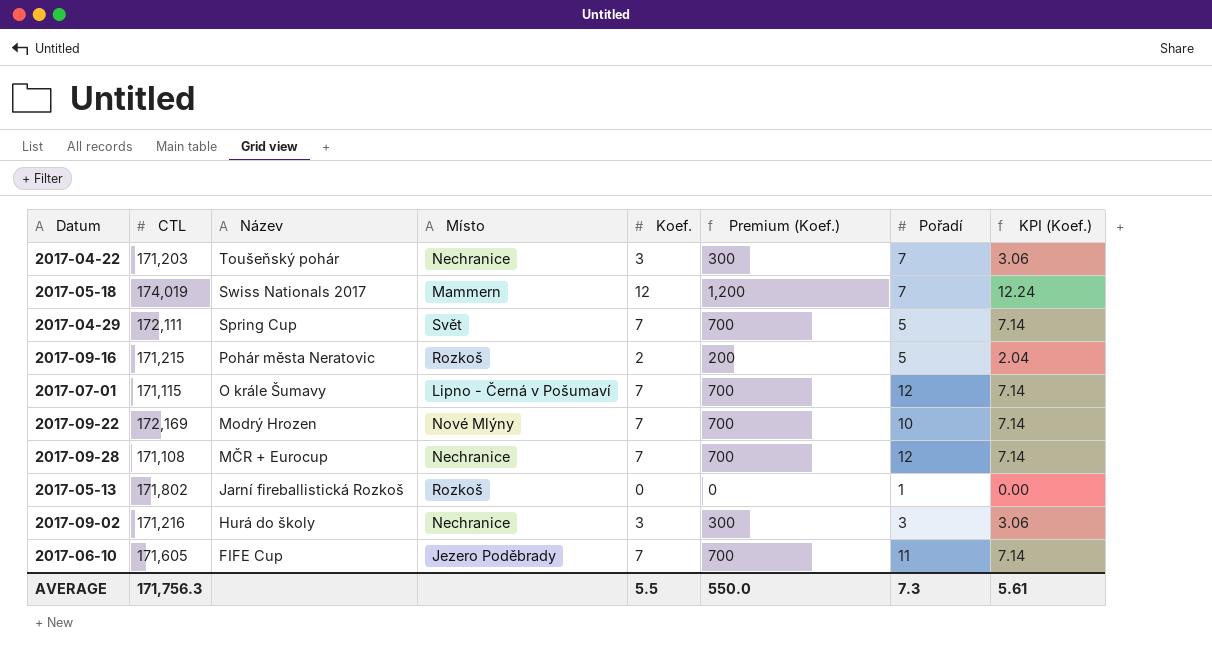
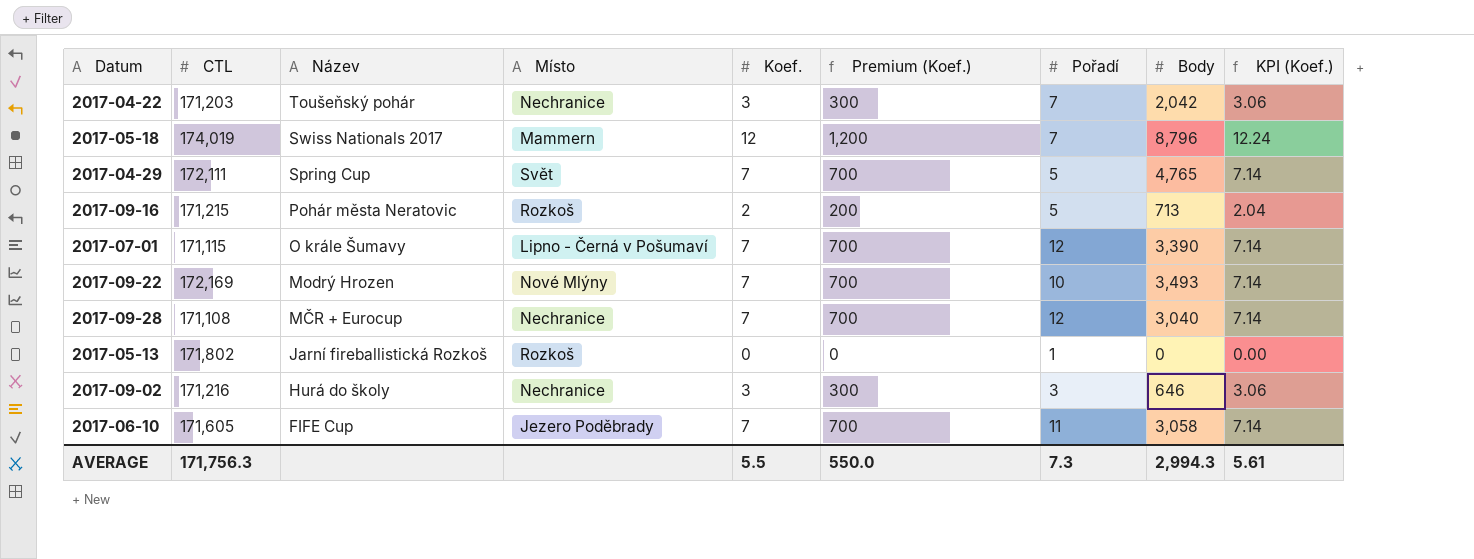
column Body | position: none -> 8

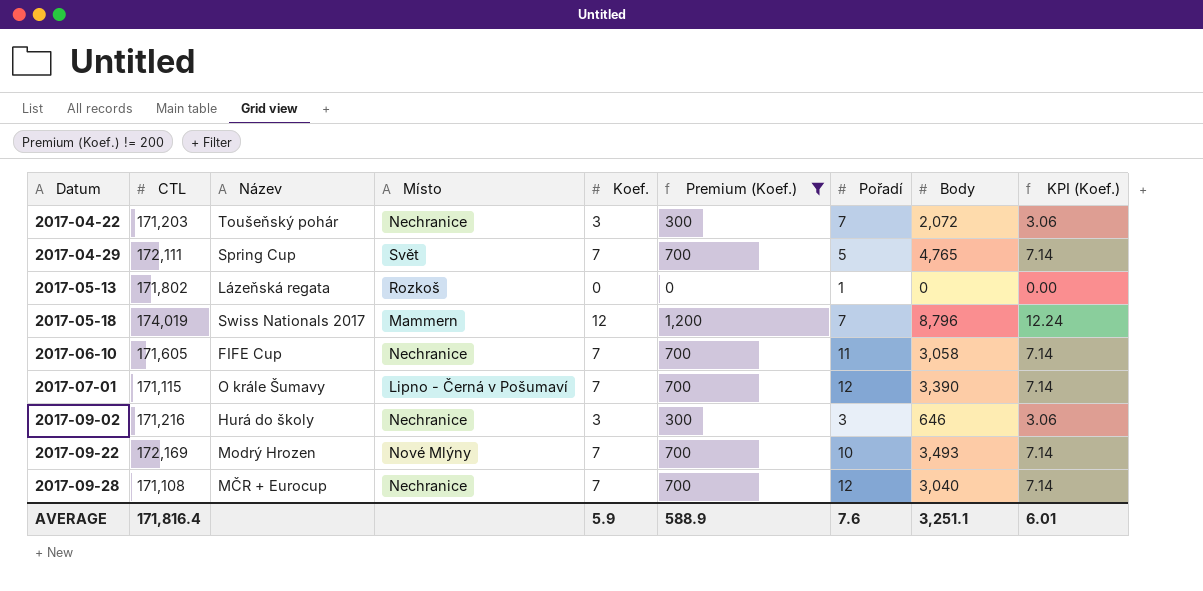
filter: none -> Premium (Koef.) != 200
row order: Název descending -> Datum ascending
2017-04-22 | Body: 2,042 -> 2,072
2017-05-13 | Název: Jarní fireballistická Rozkoš -> Lázeňská regata
2017-06-10 | Místo: Jezero Poděbrady -> Nechranice
AVERAGE | CTL: 171,756.3 -> 171,816.4
AVERAGE | Koef.: 5.5 -> 5.9
AVERAGE | Premium (Koef.): 550.0 -> 588.9
AVERAGE | Pořadí: 7.3 -> 7.6
AVERAGE | Body: 2,994.3 -> 3,251.1
AVERAGE | KPI (Koef.): 5.61 -> 6.01

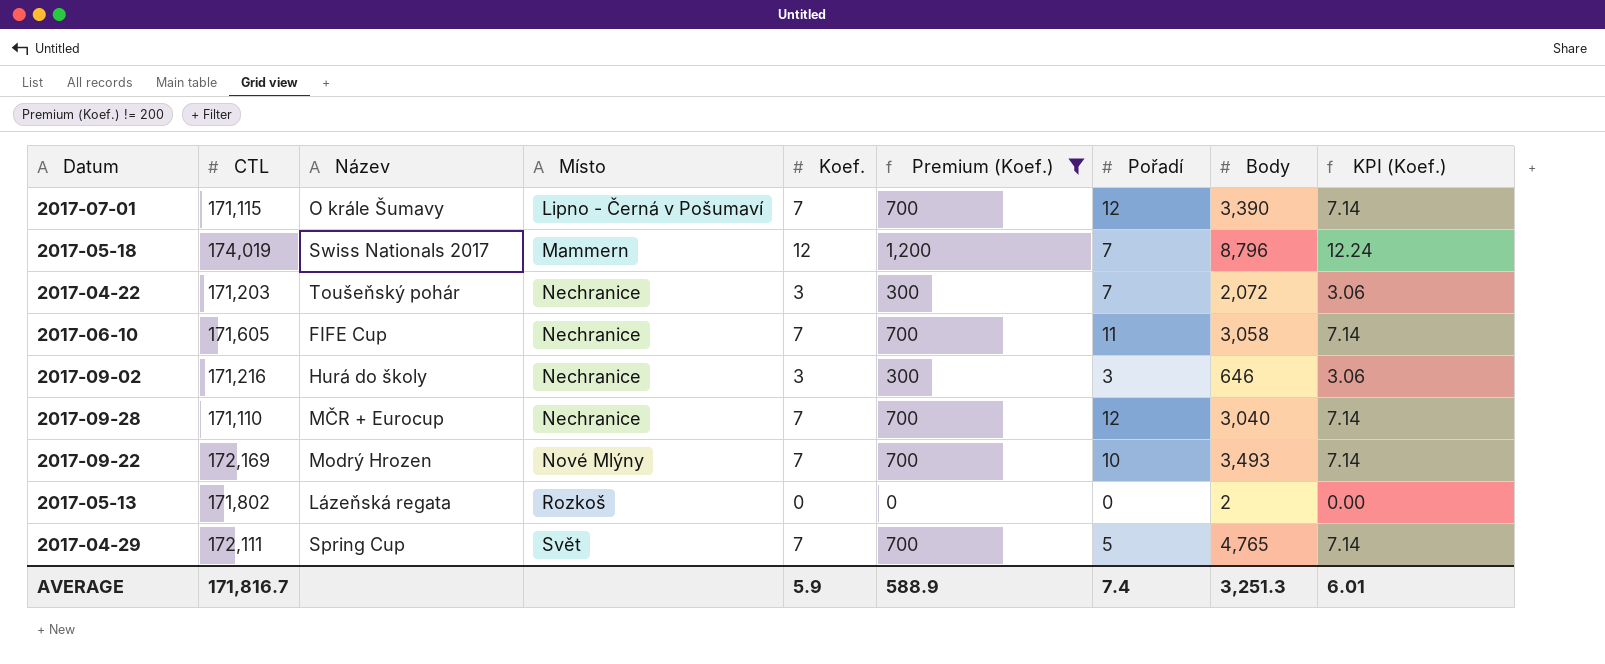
row order: Datum ascending -> Místo ascending
2017-09-28 | CTL: 171,108 -> 171,110
2017-05-13 | Pořadí: 1 -> 0
2017-05-13 | Body: 0 -> 2
AVERAGE | CTL: 171,816.4 -> 171,816.7
AVERAGE | Pořadí: 7.6 -> 7.4
AVERAGE | Body: 3,251.1 -> 3,251.3

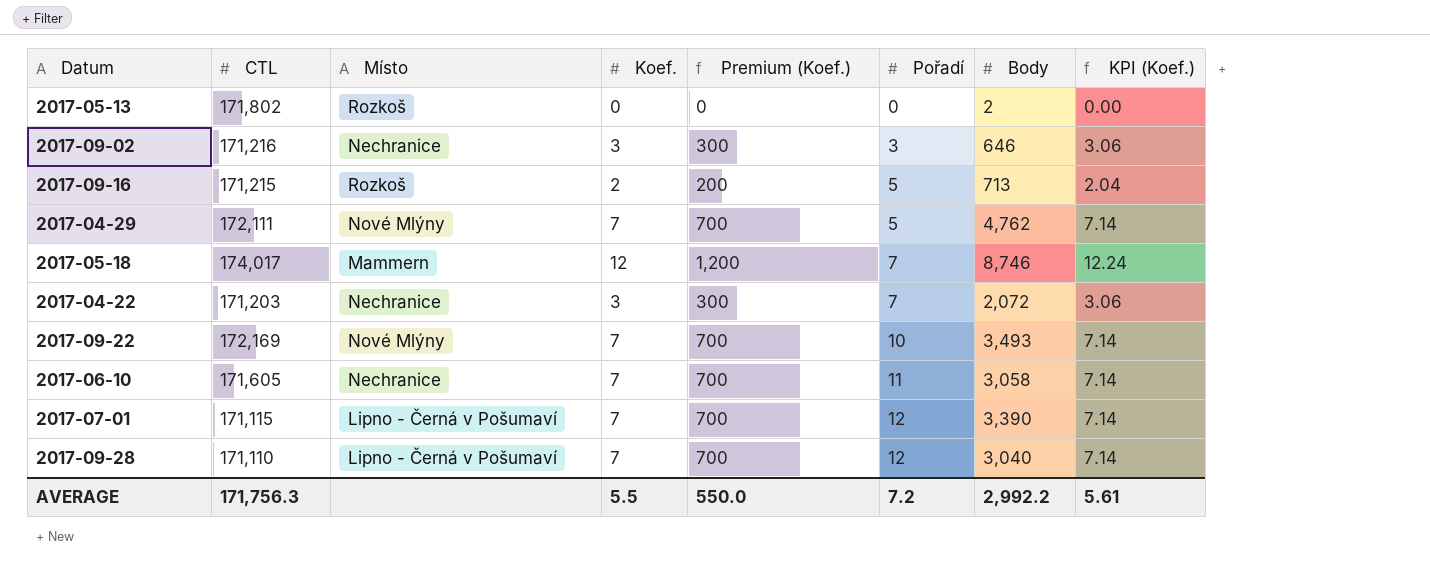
filter: Premium (Koef.) != 200 -> none
row order: Místo ascending -> Pořadí ascending
column Název | position: 3 -> none
2017-04-29 | Místo: Svět -> Nové Mlýny
2017-04-29 | Body: 4,765 -> 4,762
2017-05-18 | CTL: 174,019 -> 174,017
2017-05-18 | Body: 8,796 -> 8,746
2017-09-28 | Místo: Nechranice -> Lipno - Černá v Pošumaví
AVERAGE | CTL: 171,816.7 -> 171,756.3
AVERAGE | Koef.: 5.9 -> 5.5
AVERAGE | Premium (Koef.): 588.9 -> 550.0
AVERAGE | Pořadí: 7.4 -> 7.2
AVERAGE | Body: 3,251.3 -> 2,992.2
AVERAGE | KPI (Koef.): 6.01 -> 5.61

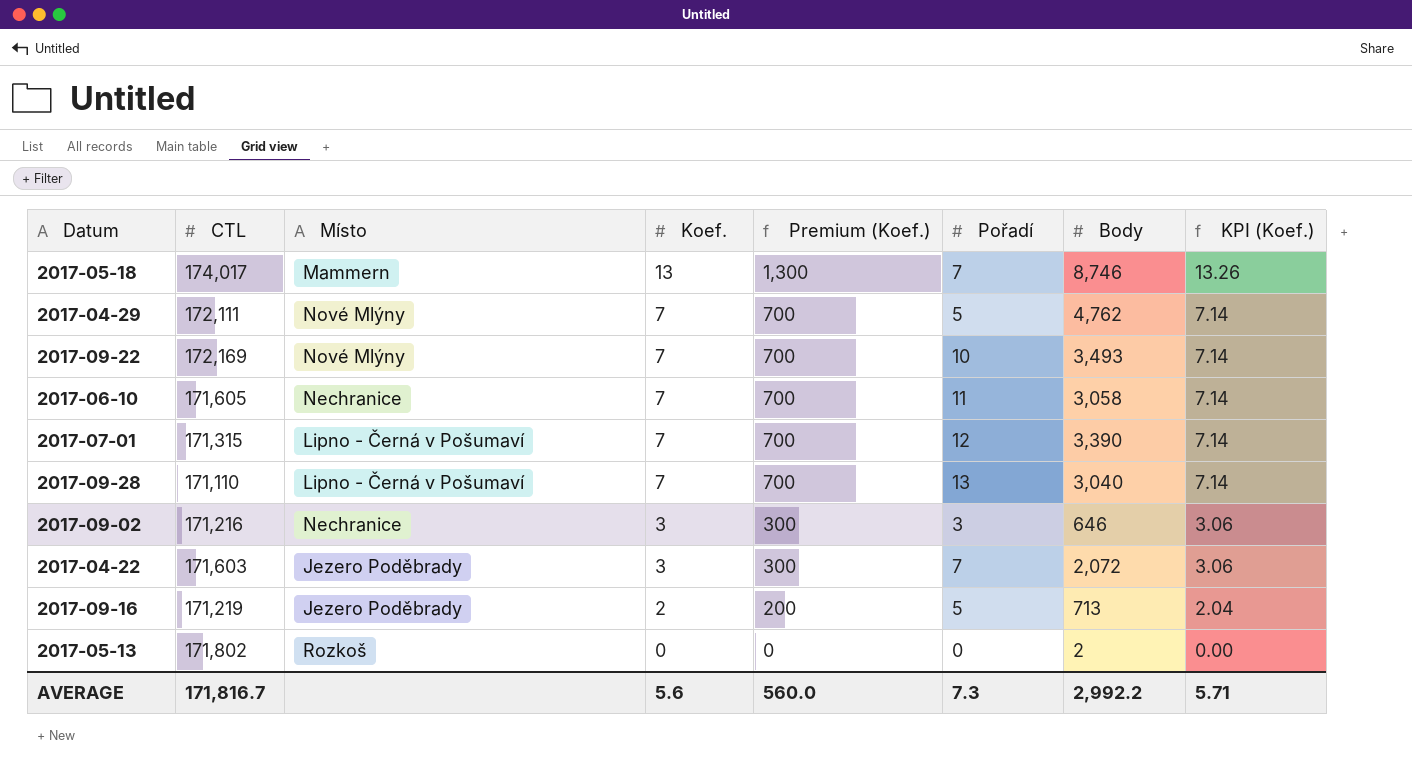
row order: Pořadí ascending -> Koef. descending
2017-05-18 | Koef.: 12 -> 13
2017-05-18 | Premium (Koef.): 1,200 -> 1,300
2017-05-18 | KPI (Koef.): 12.24 -> 13.26
2017-07-01 | CTL: 171,115 -> 171,315
2017-09-28 | Pořadí: 12 -> 13
2017-04-22 | CTL: 171,203 -> 171,603
2017-04-22 | Místo: Nechranice -> Jezero Poděbrady
2017-09-16 | CTL: 171,215 -> 171,219
2017-09-16 | Místo: Rozkoš -> Jezero Poděbrady
AVERAGE | CTL: 171,756.3 -> 171,816.7
AVERAGE | Koef.: 5.5 -> 5.6
AVERAGE | Premium (Koef.): 550.0 -> 560.0
AVERAGE | Pořadí: 7.2 -> 7.3
AVERAGE | KPI (Koef.): 5.61 -> 5.71

